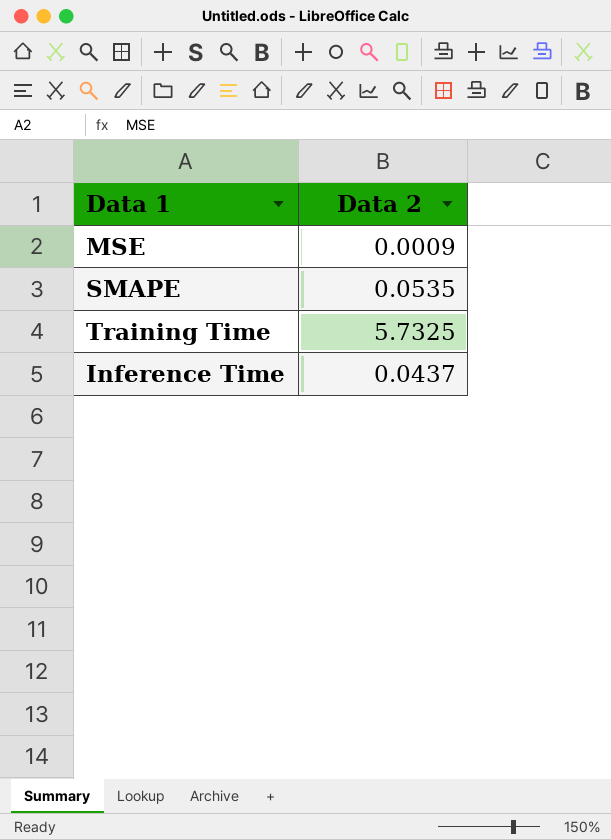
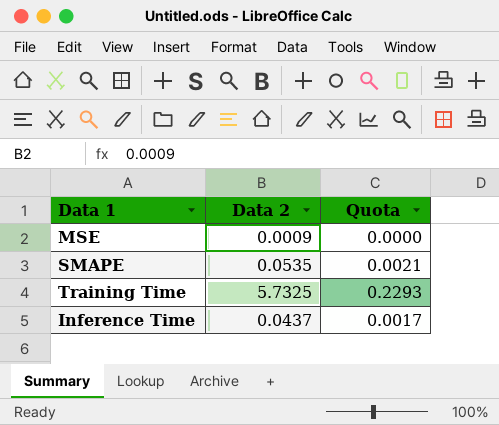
column Quota | formula: none -> [Data 2] * 0.04

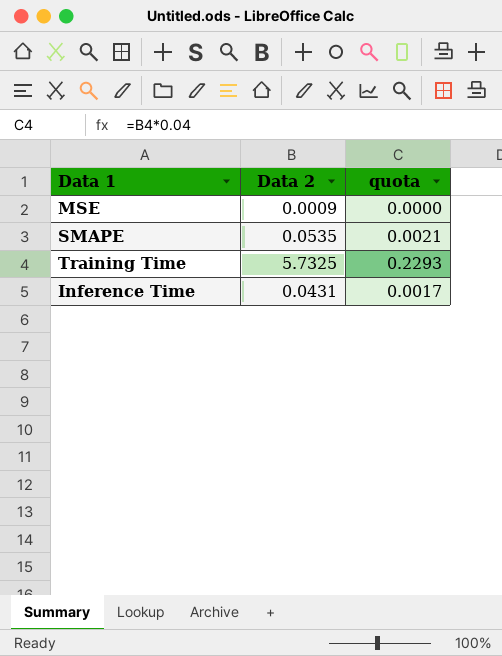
column name: Quota -> quota
Inference Time | Data 2: 0.0437 -> 0.0431

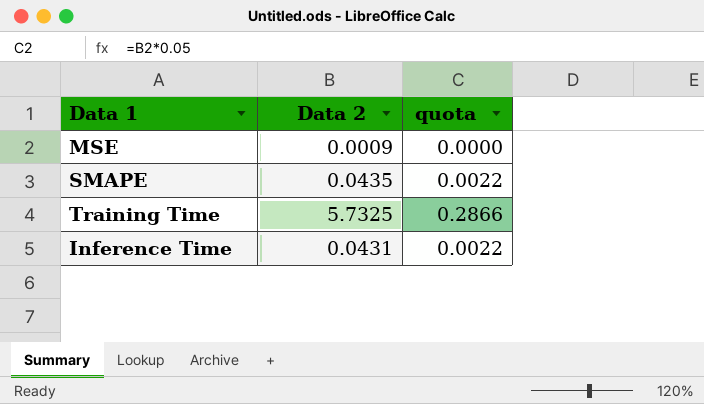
column quota | formula: [Data 2] * 0.04 -> [Data 2] * 0.05
SMAPE | Data 2: 0.0535 -> 0.0435

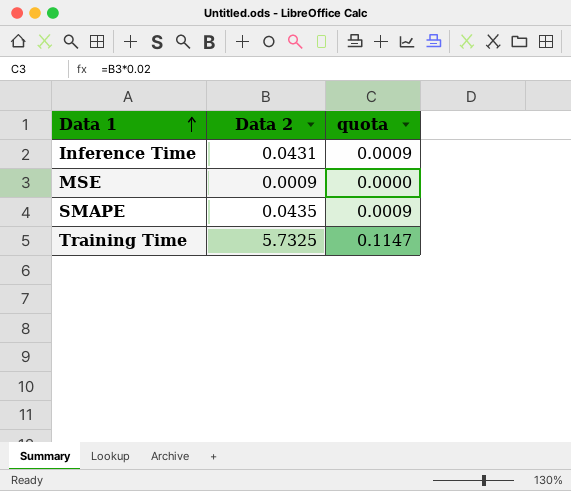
row order: none -> Data 1 ascending
column quota | formula: [Data 2] * 0.05 -> [Data 2] * 0.02

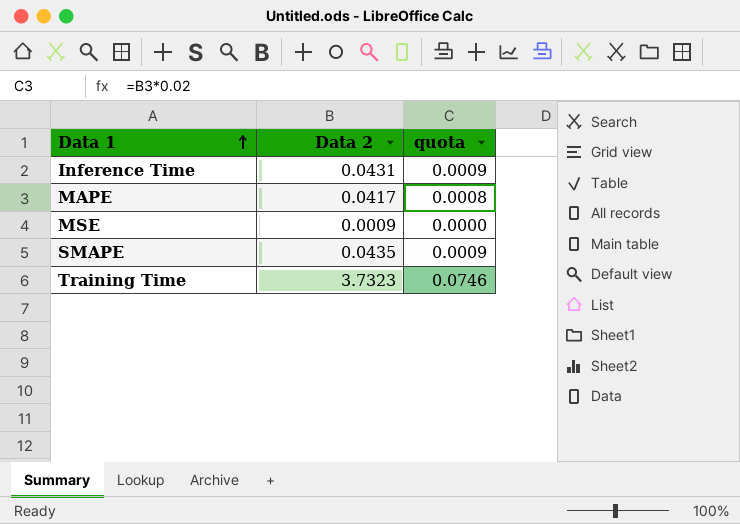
row MAPE: none -> 0.0417 | 0.0008
Training Time | Data 2: 5.7325 -> 3.7323
Training Time | quota: 0.1147 -> 0.0746

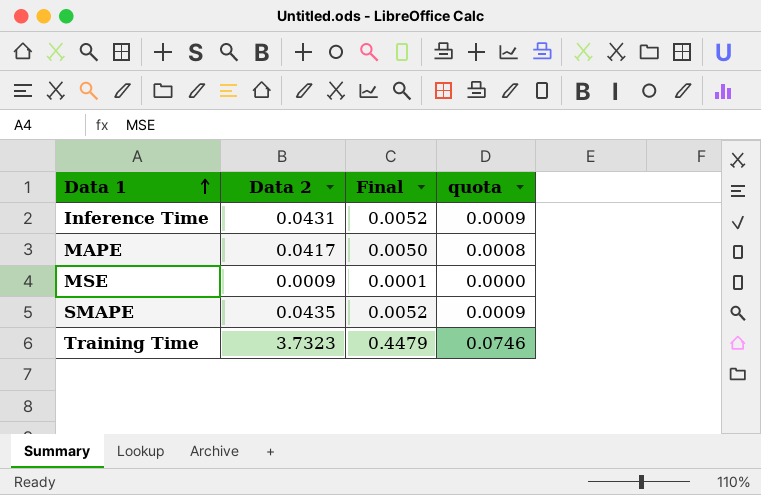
column Final | formula: none -> [Data 2] * 0.12

